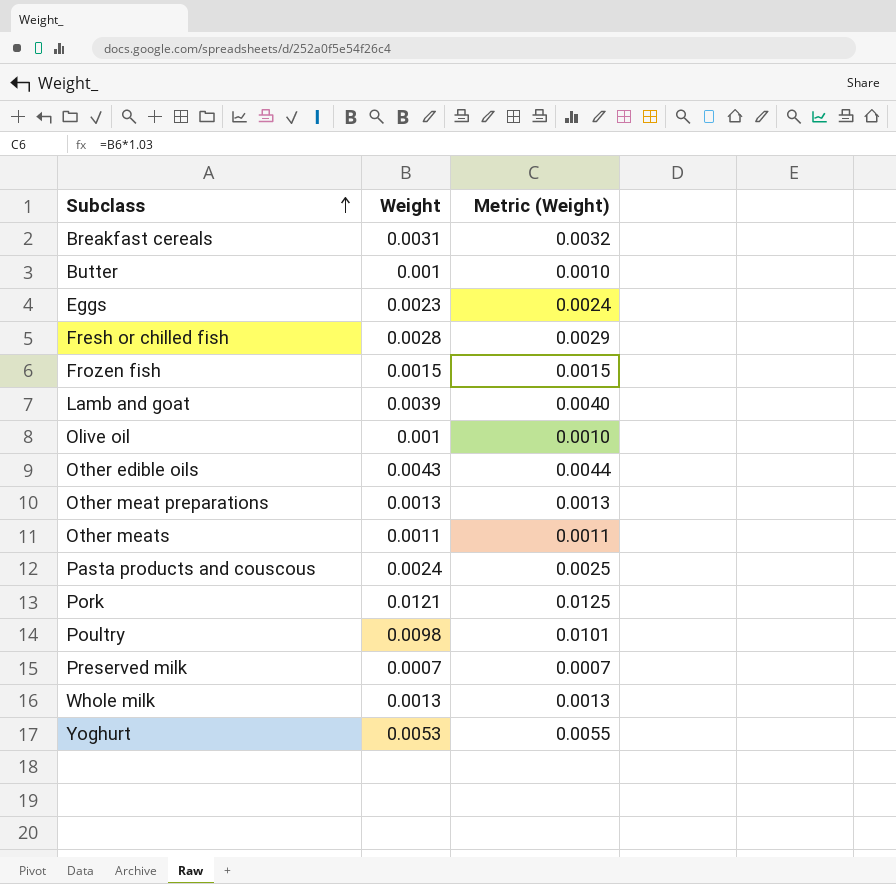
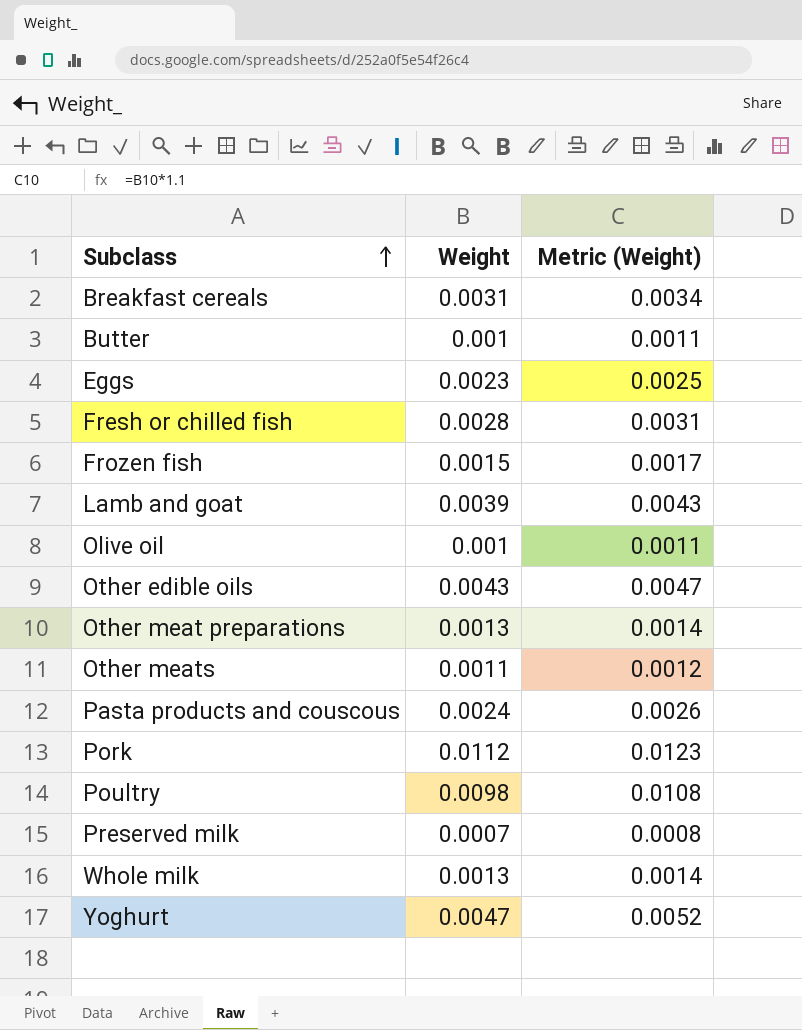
column Metric (Weight) | formula: [Weight] * 1.03 -> [Weight] * 1.1
Pork | Weight: 0.0121 -> 0.0112
Yoghurt | Weight: 0.0053 -> 0.0047

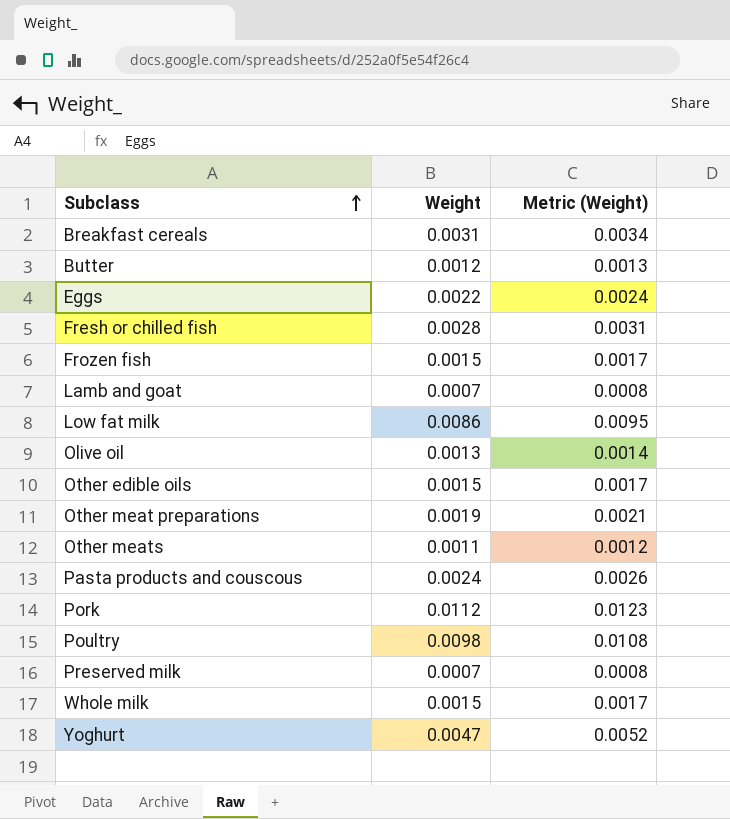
Butter | Weight: 0.001 -> 0.0012
Butter | Metric (Weight): 0.0011 -> 0.0013
Eggs | Weight: 0.0023 -> 0.0022
Eggs | Metric (Weight): 0.0025 -> 0.0024
Lamb and goat | Weight: 0.0039 -> 0.0007
Lamb and goat | Metric (Weight): 0.0043 -> 0.0008
row Low fat milk: none -> 0.0086 | 0.0095
Olive oil | Weight: 0.001 -> 0.0013
Olive oil | Metric (Weight): 0.0011 -> 0.0014
Other edible oils | Weight: 0.0043 -> 0.0015
Other edible oils | Metric (Weight): 0.0047 -> 0.0017
Other meat preparations | Weight: 0.0013 -> 0.0019
Other meat preparations | Metric (Weight): 0.0014 -> 0.0021
Whole milk | Weight: 0.0013 -> 0.0015
Whole milk | Metric (Weight): 0.0014 -> 0.0017

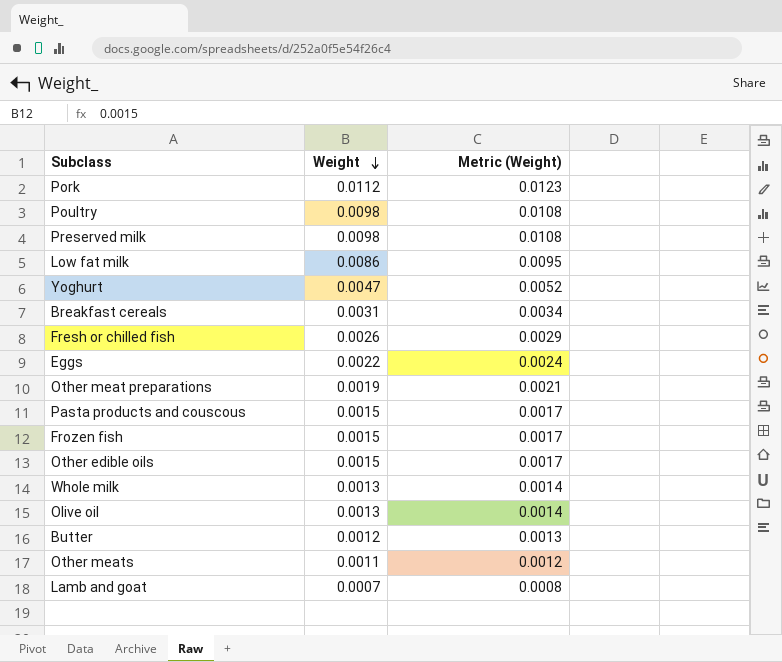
row order: Subclass ascending -> Weight descending
Preserved milk | Weight: 0.0007 -> 0.0098
Preserved milk | Metric (Weight): 0.0008 -> 0.0108
Fresh or chilled fish | Weight: 0.0028 -> 0.0026
Fresh or chilled fish | Metric (Weight): 0.0031 -> 0.0029
Pasta products and couscous | Weight: 0.0024 -> 0.0015
Pasta products and couscous | Metric (Weight): 0.0026 -> 0.0017
Whole milk | Weight: 0.0015 -> 0.0013
Whole milk | Metric (Weight): 0.0017 -> 0.0014

